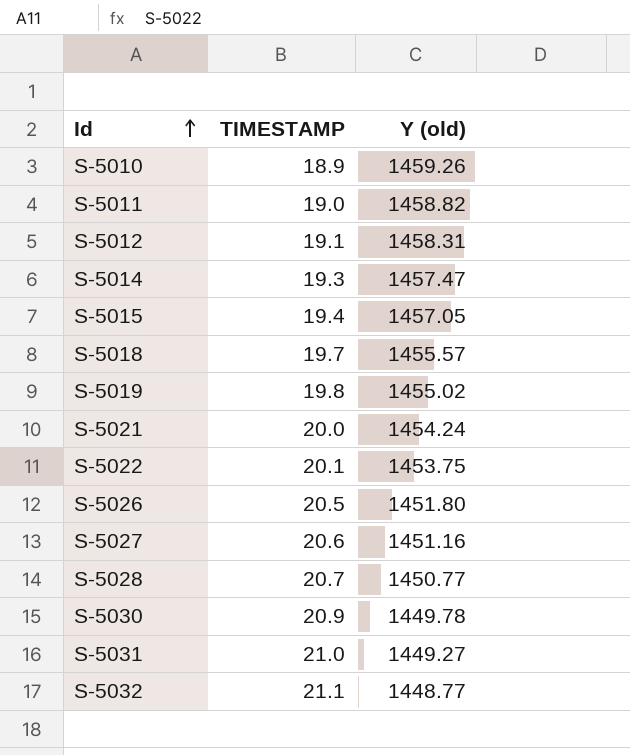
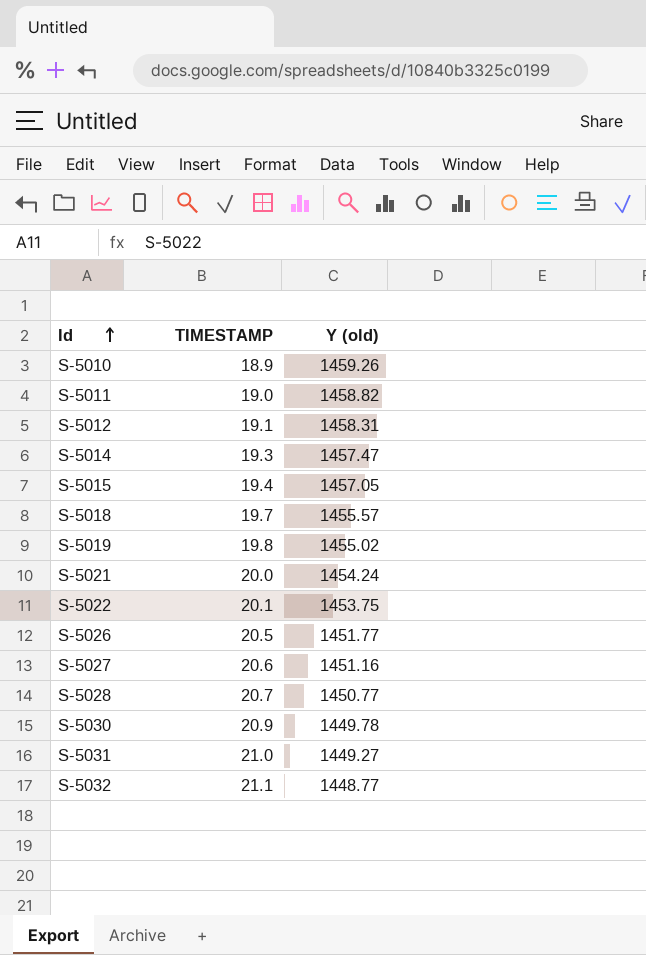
S-5026 | Y (old): 1451.80 -> 1451.77

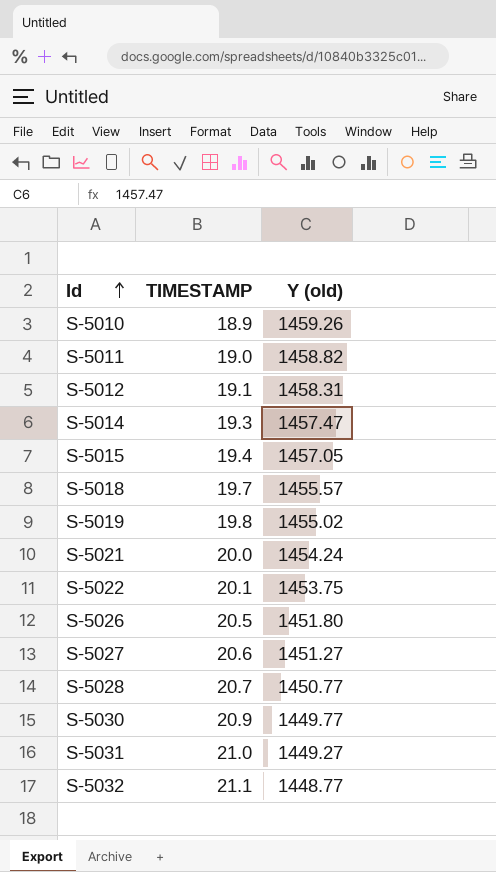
S-5026 | Y (old): 1451.77 -> 1451.80
S-5027 | Y (old): 1451.16 -> 1451.27
S-5030 | Y (old): 1449.78 -> 1449.77

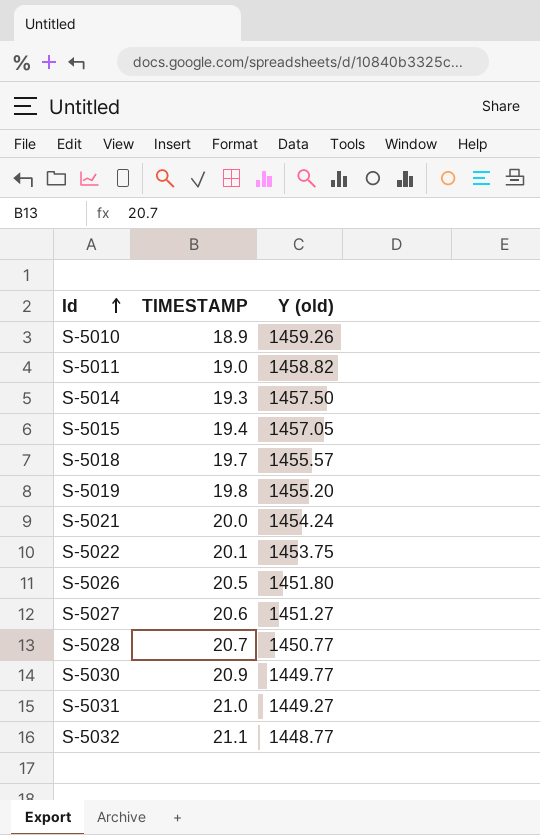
row S-5012: 19.1 | 1458.31 -> none
S-5014 | Y (old): 1457.47 -> 1457.50
S-5019 | Y (old): 1455.02 -> 1455.20

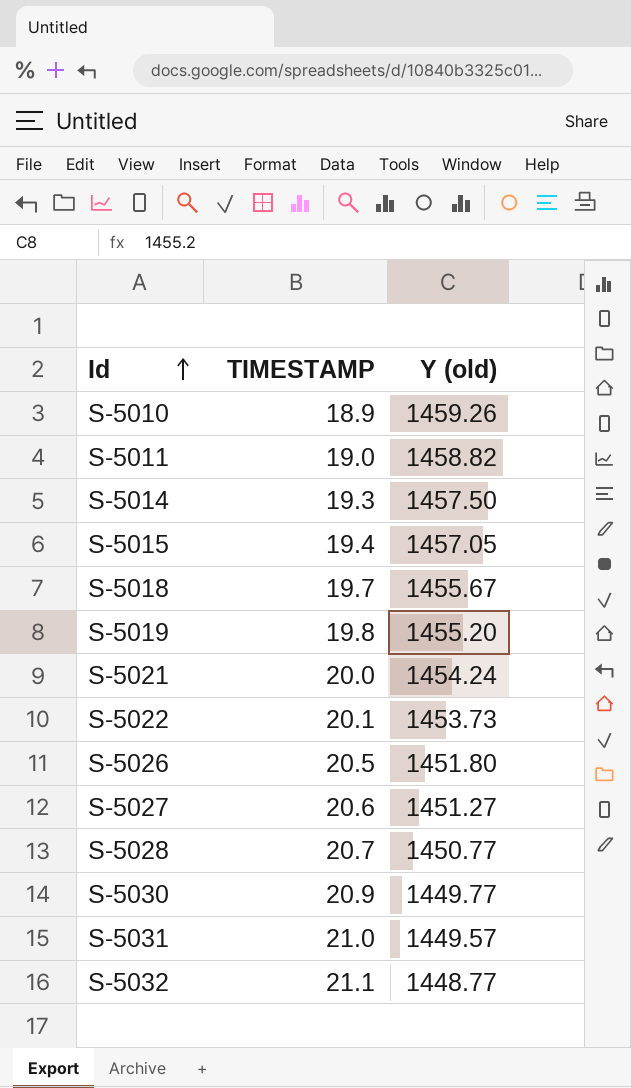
S-5018 | Y (old): 1455.57 -> 1455.67
S-5022 | Y (old): 1453.75 -> 1453.73
S-5031 | Y (old): 1449.27 -> 1449.57

